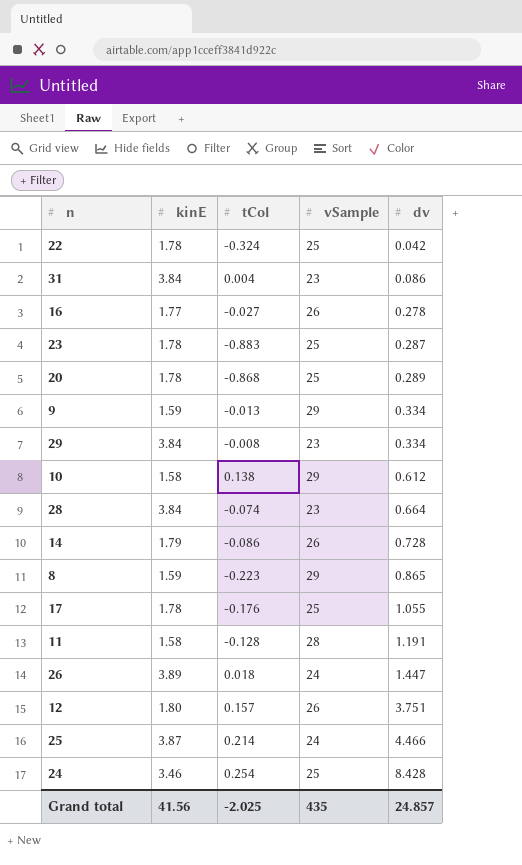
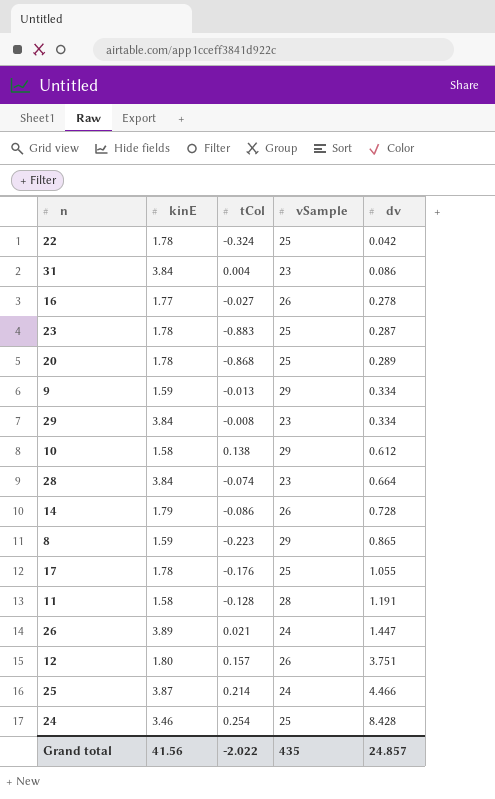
26 | tCol: 0.018 -> 0.021
Grand total | tCol: -2.025 -> -2.022

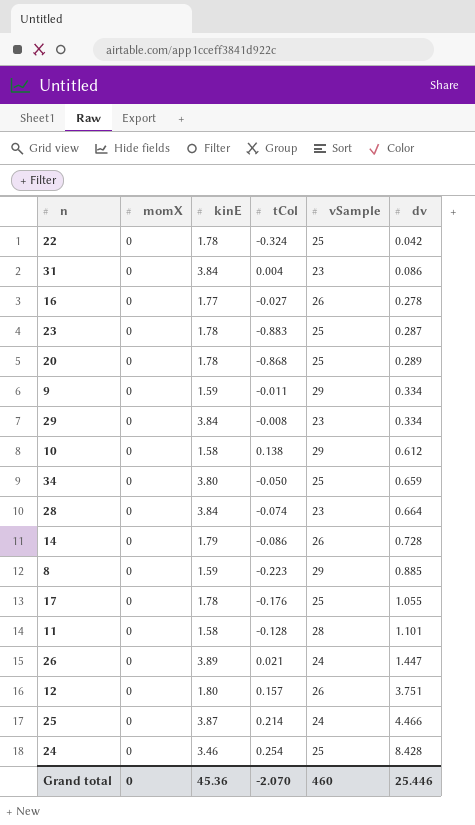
column momX | position: none -> 2
9 | tCol: -0.013 -> -0.011
row 34: none -> 0 | 3.80 | -0.050 | 25 | 0.659
8 | dv: 0.865 -> 0.885
11 | dv: 1.191 -> 1.101
Grand total | kinE: 41.56 -> 45.36
Grand total | tCol: -2.022 -> -2.070
Grand total | vSample: 435 -> 460
Grand total | dv: 24.857 -> 25.446

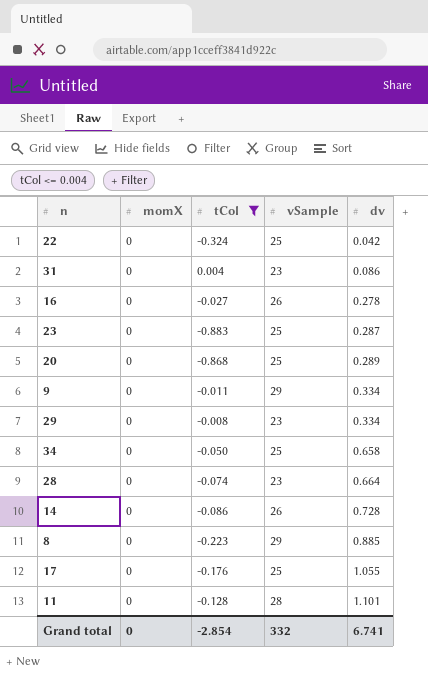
filter: none -> tCol <= 0.004
column kinE | position: 3 -> none
34 | dv: 0.659 -> 0.658
Grand total | tCol: -2.070 -> -2.854
Grand total | vSample: 460 -> 332
Grand total | dv: 25.446 -> 6.741

